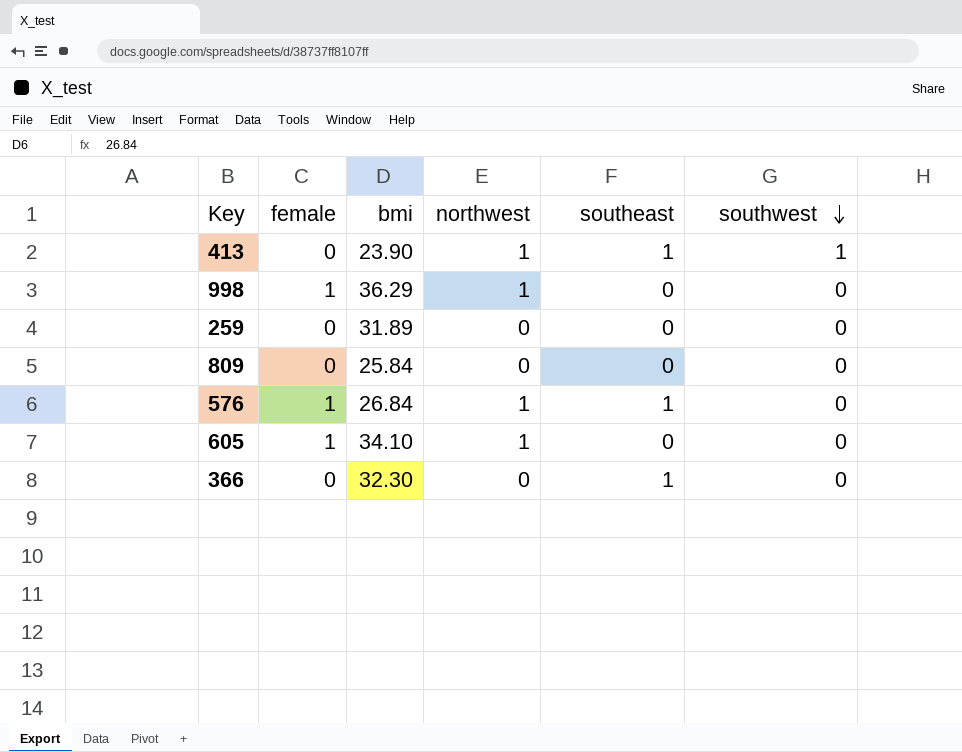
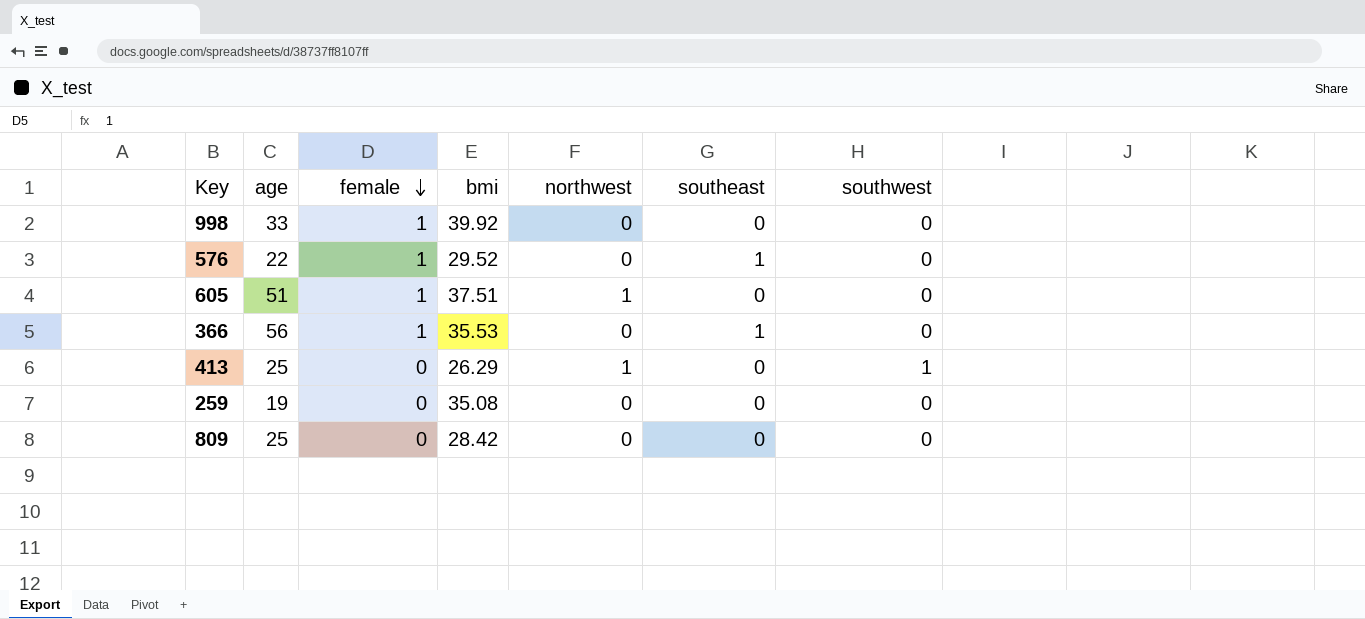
row order: southwest descending -> female descending
column age | position: none -> 2
998 | bmi: 36.29 -> 39.92
998 | northwest: 1 -> 0
576 | bmi: 26.84 -> 29.52
576 | northwest: 1 -> 0
605 | bmi: 34.10 -> 37.51
366 | female: 0 -> 1
366 | bmi: 32.30 -> 35.53
413 | bmi: 23.90 -> 26.29
413 | southeast: 1 -> 0
259 | bmi: 31.89 -> 35.08
809 | bmi: 25.84 -> 28.42

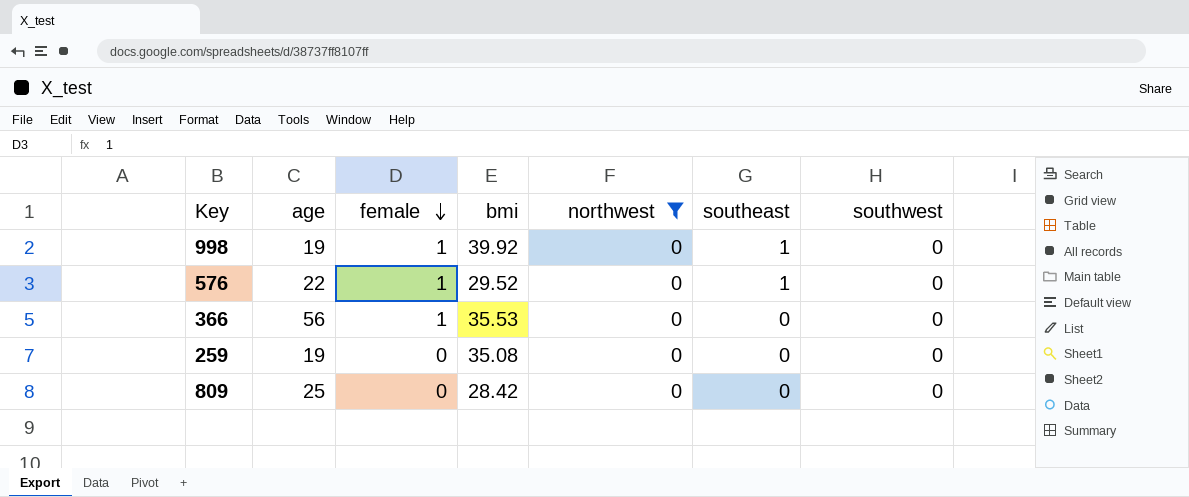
filter: none -> northwest = 0
998 | age: 33 -> 19
998 | southeast: 0 -> 1
366 | southeast: 1 -> 0

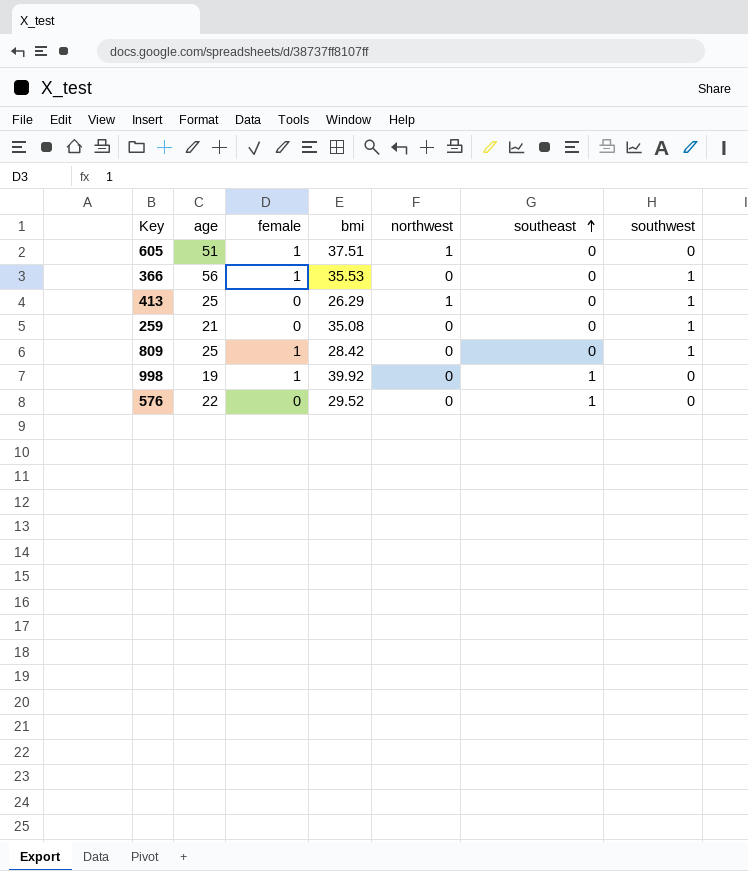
filter: northwest = 0 -> none
row order: female descending -> southeast ascending
366 | southwest: 0 -> 1
259 | age: 19 -> 21
259 | southwest: 0 -> 1
809 | female: 0 -> 1
809 | southwest: 0 -> 1
576 | female: 1 -> 0

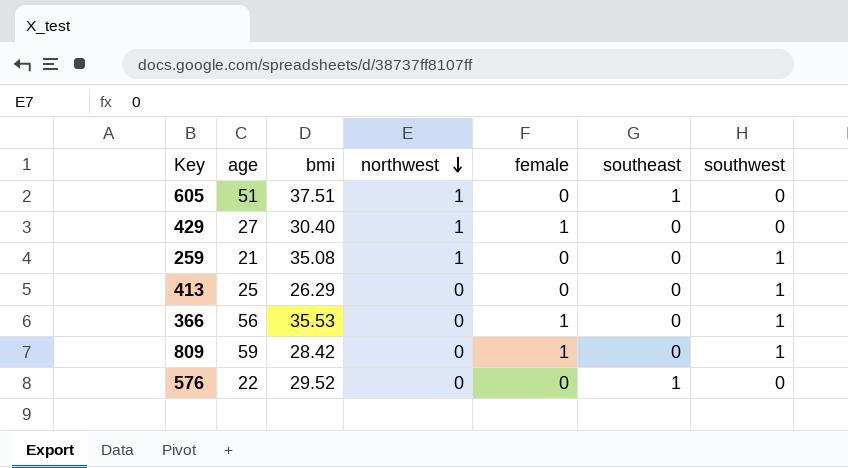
row order: southeast ascending -> northwest descending
column female | position: 3 -> 5
row 998: 19 | 1 | 39.92 | 0 | 1 | 0 -> none
605 | female: 1 -> 0
605 | southeast: 0 -> 1
row 429: none -> 27 | 30.40 | 1 | 1 | 0 | 0
259 | northwest: 0 -> 1
413 | northwest: 1 -> 0
809 | age: 25 -> 59

